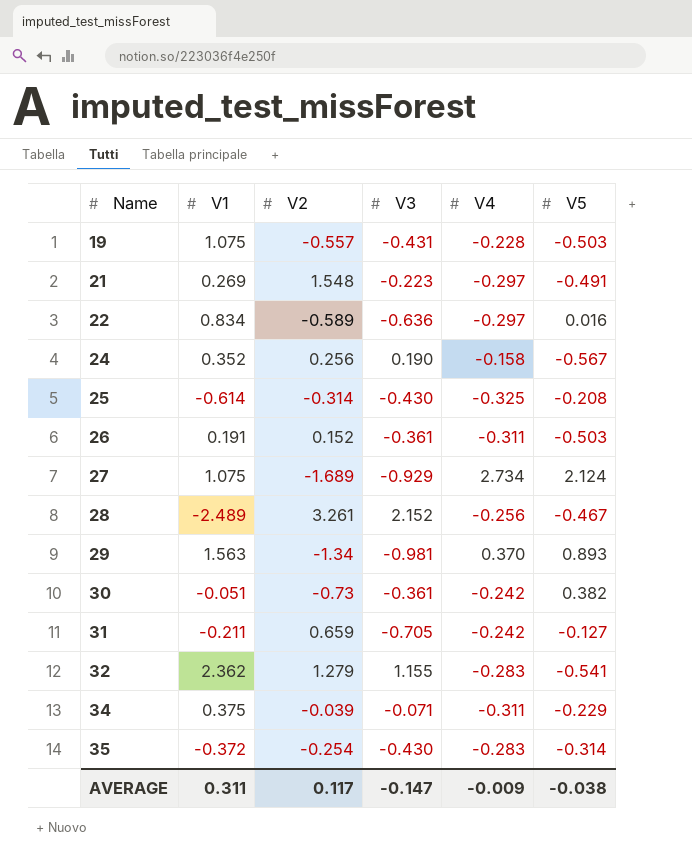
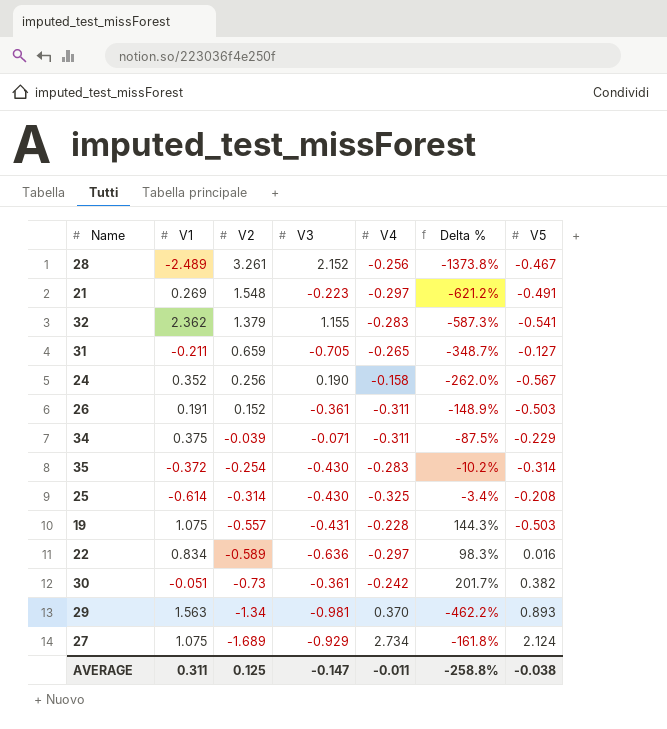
row order: Name ascending -> V2 descending
column Delta % | formula: none -> ([V2] - [V4]) / [V4]
32 | V2: 1.279 -> 1.379
31 | V4: -0.242 -> -0.265
AVERAGE | V2: 0.117 -> 0.125
AVERAGE | V4: -0.009 -> -0.011

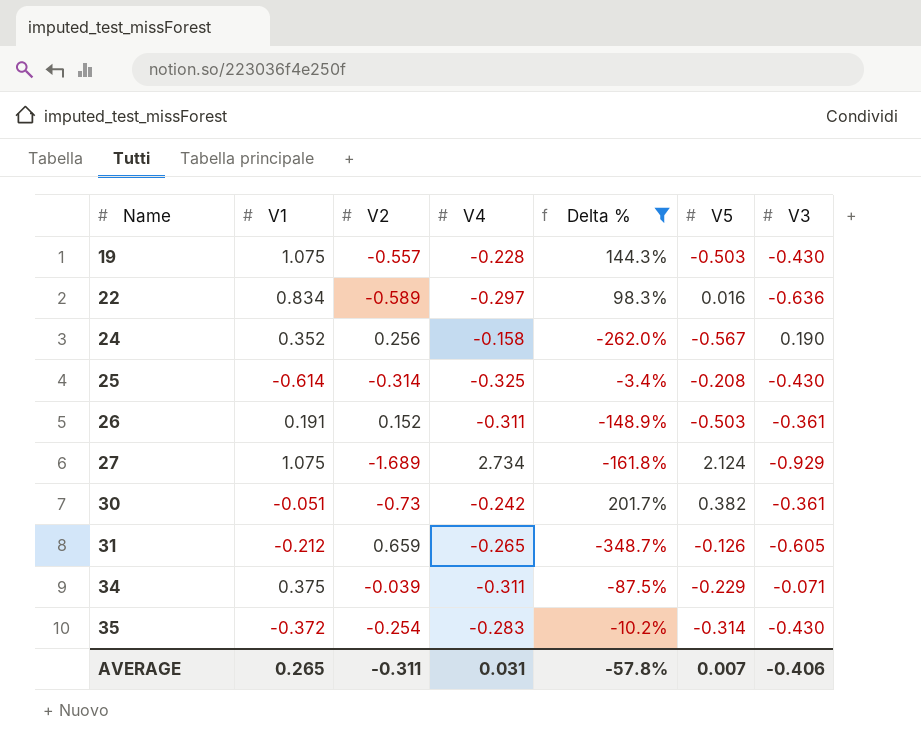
filter: none -> Delta % >= -348.7%
row order: V2 descending -> Name ascending
column V3 | position: 4 -> 7
19 | V3: -0.431 -> -0.430
31 | V1: -0.211 -> -0.212
31 | V5: -0.127 -> -0.126
31 | V3: -0.705 -> -0.605
AVERAGE | V1: 0.311 -> 0.265
AVERAGE | V2: 0.125 -> -0.311
AVERAGE | V4: -0.011 -> 0.031
AVERAGE | Delta %: -258.8% -> -57.8%
AVERAGE | V5: -0.038 -> 0.007
AVERAGE | V3: -0.147 -> -0.406

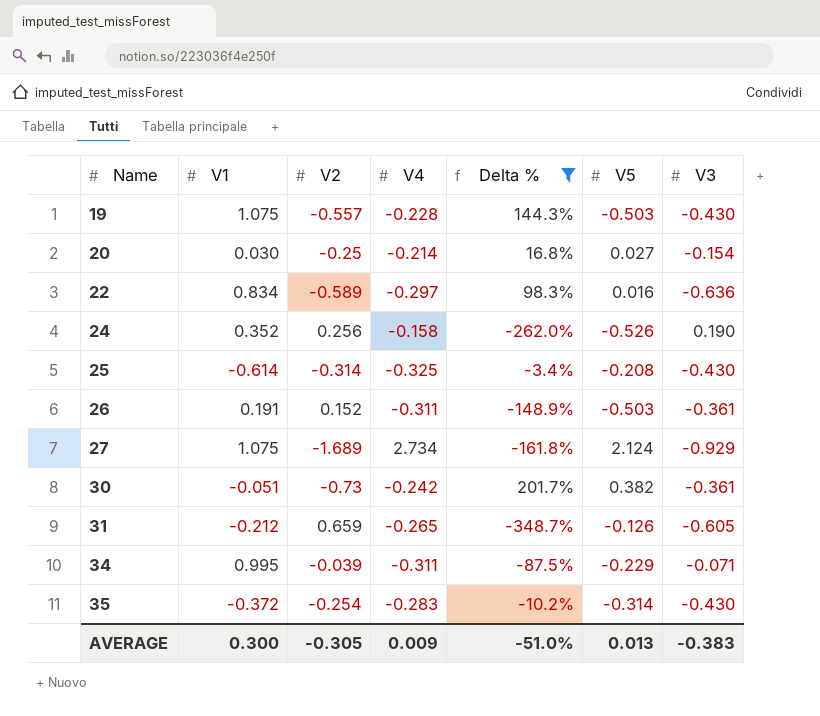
row 20: none -> 0.030 | -0.25 | -0.214 | 16.8% | 0.027 | -0.154
24 | V5: -0.567 -> -0.526
34 | V1: 0.375 -> 0.995
AVERAGE | V1: 0.265 -> 0.300
AVERAGE | V2: -0.311 -> -0.305
AVERAGE | V4: 0.031 -> 0.009
AVERAGE | Delta %: -57.8% -> -51.0%
AVERAGE | V5: 0.007 -> 0.013
AVERAGE | V3: -0.406 -> -0.383

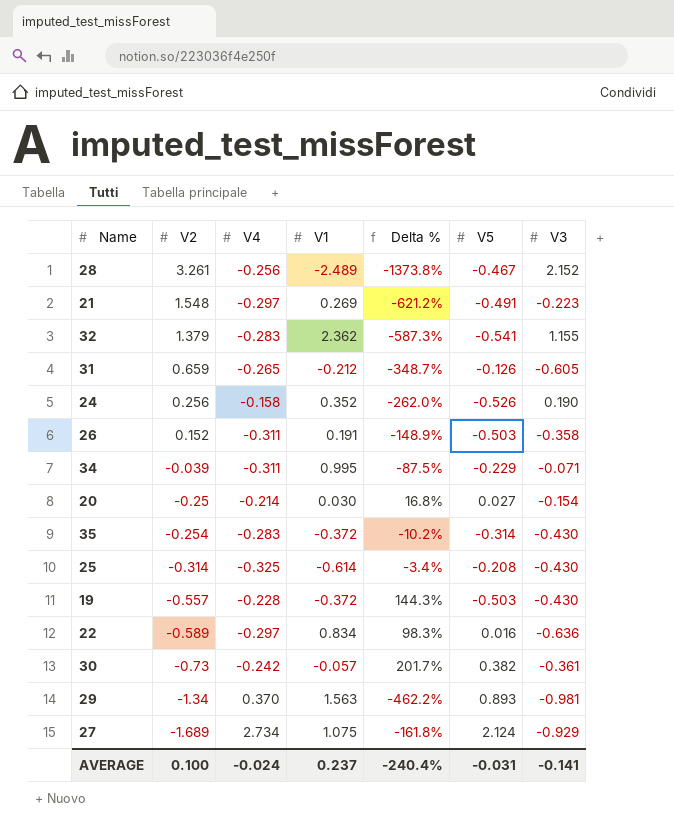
filter: Delta % >= -348.7% -> none
row order: Name ascending -> V2 descending
column V1 | position: 2 -> 4
26 | V3: -0.361 -> -0.358
19 | V1: 1.075 -> -0.372
30 | V1: -0.051 -> -0.057
AVERAGE | V2: -0.305 -> 0.100
AVERAGE | V4: 0.009 -> -0.024
AVERAGE | V1: 0.300 -> 0.237
AVERAGE | Delta %: -51.0% -> -240.4%
AVERAGE | V5: 0.013 -> -0.031
AVERAGE | V3: -0.383 -> -0.141

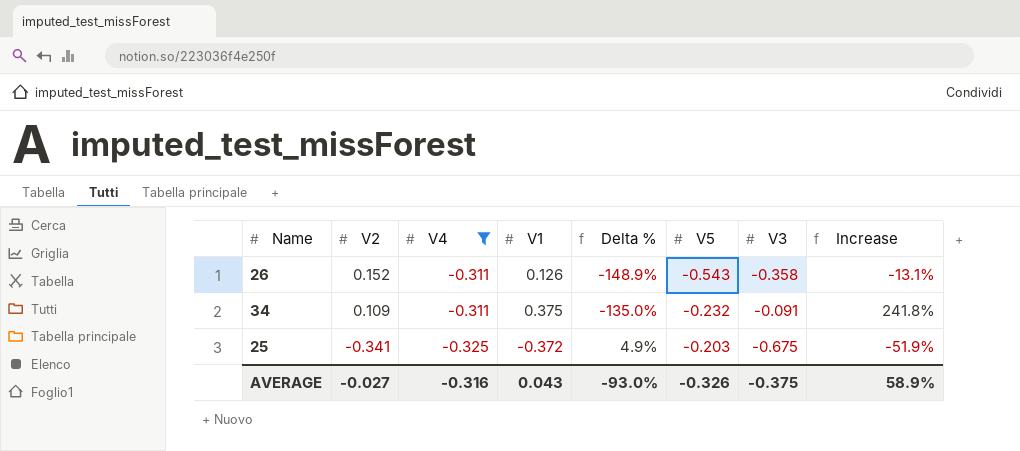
filter: none -> V4 <= -0.311
column Increase | formula: none -> ([V4] - [V3]) / [V3]
26 | V1: 0.191 -> 0.126
26 | V5: -0.503 -> -0.543
34 | V2: -0.039 -> 0.109
34 | V1: 0.995 -> 0.375
34 | Delta %: -87.5% -> -135.0%
34 | V5: -0.229 -> -0.232
34 | V3: -0.071 -> -0.091
25 | V2: -0.314 -> -0.341
25 | V1: -0.614 -> -0.372
25 | Delta %: -3.4% -> 4.9%
25 | V5: -0.208 -> -0.203
25 | V3: -0.430 -> -0.675
AVERAGE | V2: 0.100 -> -0.027
AVERAGE | V4: -0.024 -> -0.316
AVERAGE | V1: 0.237 -> 0.043
AVERAGE | Delta %: -240.4% -> -93.0%
AVERAGE | V5: -0.031 -> -0.326
AVERAGE | V3: -0.141 -> -0.375

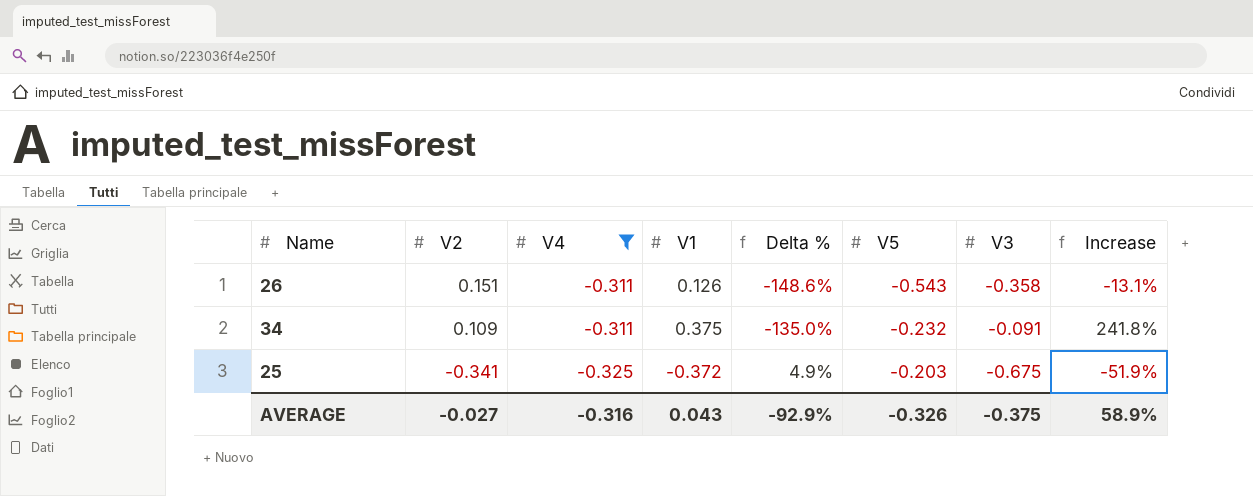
26 | V2: 0.152 -> 0.151
26 | Delta %: -148.9% -> -148.6%
AVERAGE | Delta %: -93.0% -> -92.9%

